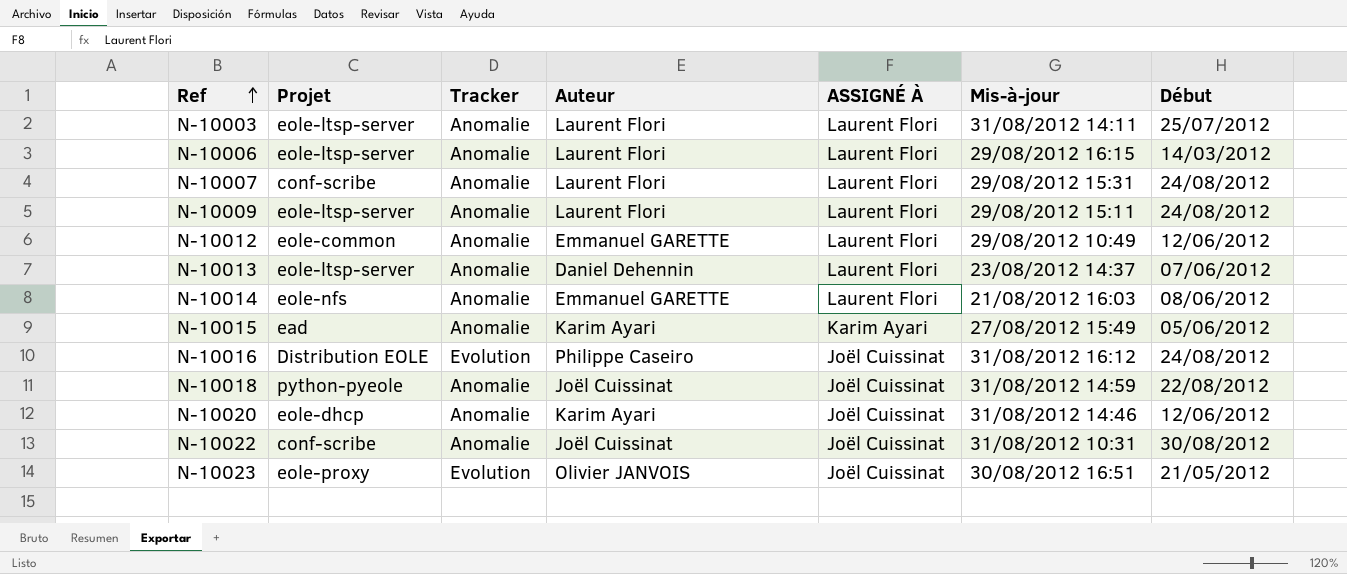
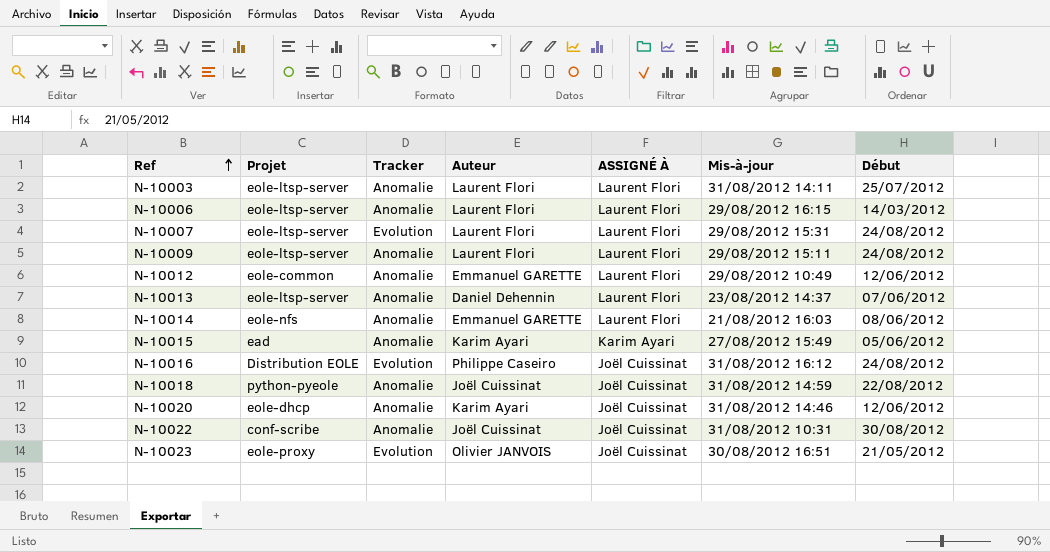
N-10007 | Projet: conf-scribe -> eole-ltsp-server
N-10007 | Tracker: Anomalie -> Evolution

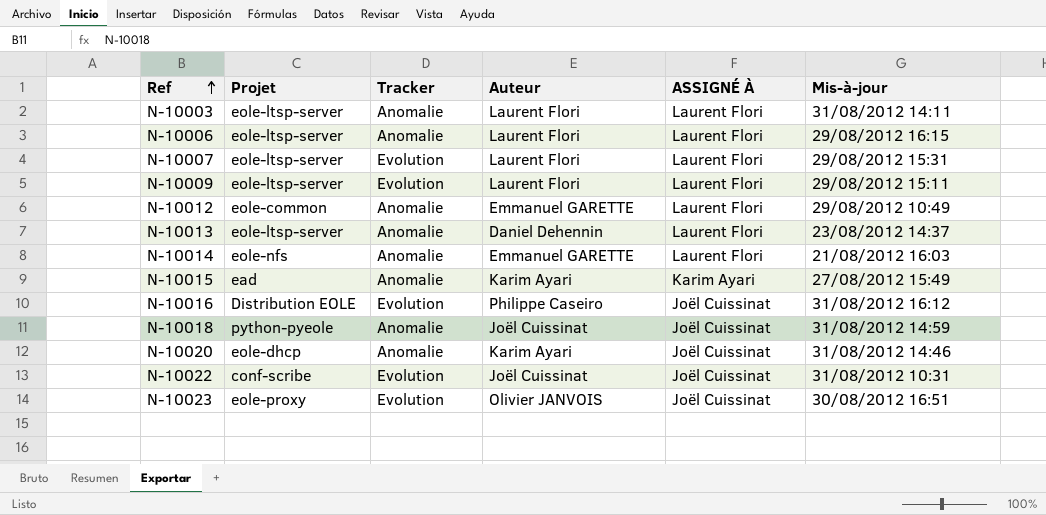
column Début | position: 7 -> none
N-10009 | Tracker: Anomalie -> Evolution
N-10022 | Tracker: Anomalie -> Evolution

